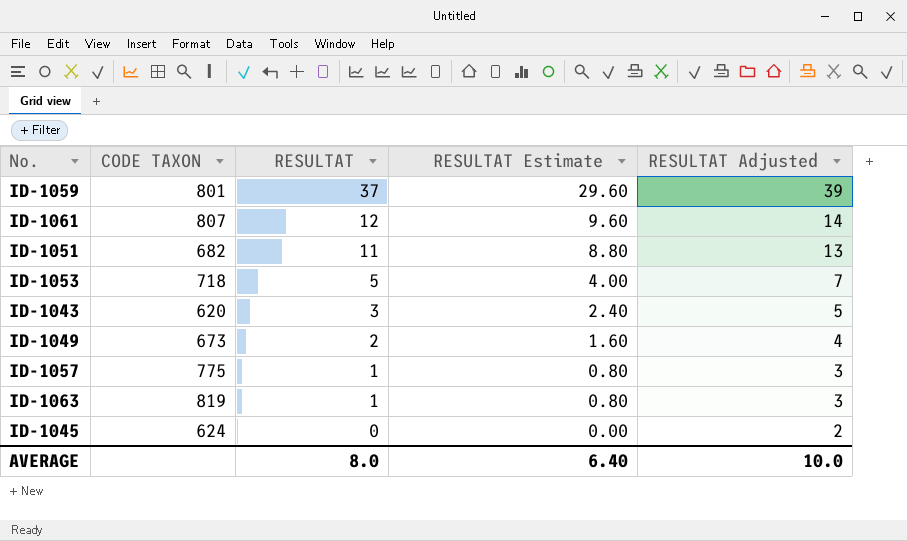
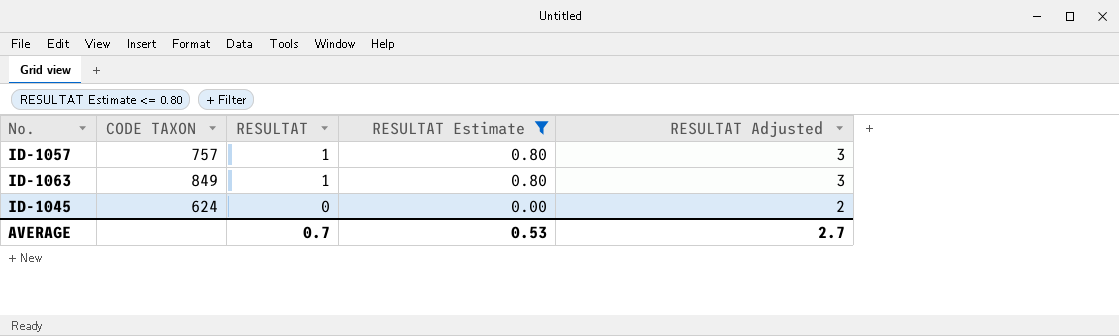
filter: none -> RESULTAT Estimate <= 0.80
ID-1057 | CODE TAXON: 775 -> 757
ID-1063 | CODE TAXON: 819 -> 849
AVERAGE | RESULTAT: 8.0 -> 0.7
AVERAGE | RESULTAT Estimate: 6.40 -> 0.53
AVERAGE | RESULTAT Adjusted: 10.0 -> 2.7

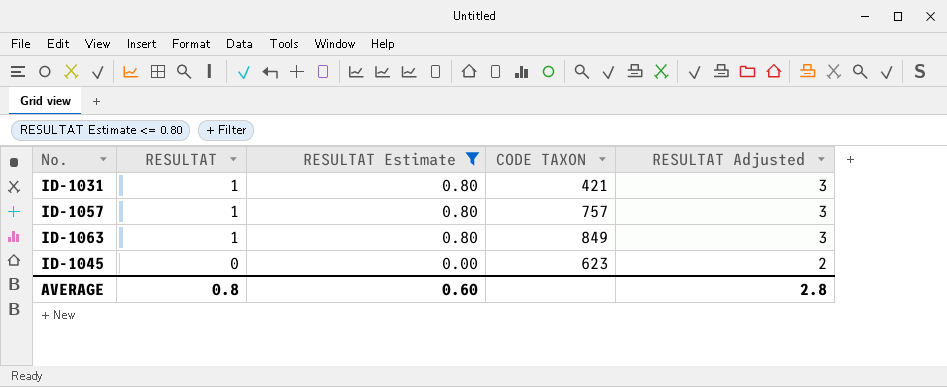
column CODE TAXON | position: 2 -> 4
row ID-1031: none -> 1 | 0.80 | 421 | 3
ID-1045 | CODE TAXON: 624 -> 623
AVERAGE | RESULTAT: 0.7 -> 0.8
AVERAGE | RESULTAT Estimate: 0.53 -> 0.60
AVERAGE | RESULTAT Adjusted: 2.7 -> 2.8

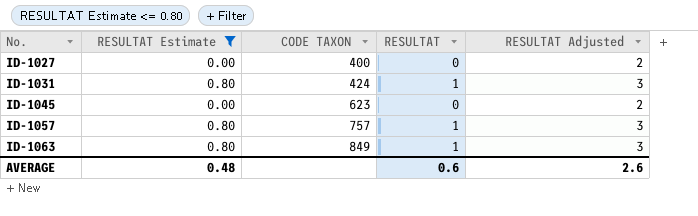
row order: RESULTAT descending -> No. ascending
column RESULTAT | position: 2 -> 4
row ID-1027: none -> 0.00 | 400 | 0 | 2
ID-1031 | CODE TAXON: 421 -> 424
AVERAGE | RESULTAT Estimate: 0.60 -> 0.48
AVERAGE | RESULTAT: 0.8 -> 0.6
AVERAGE | RESULTAT Adjusted: 2.8 -> 2.6

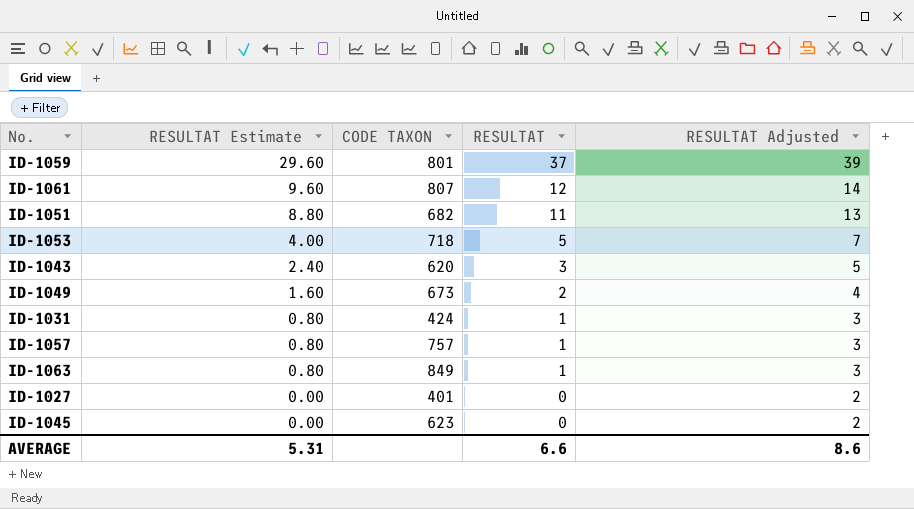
filter: RESULTAT Estimate <= 0.80 -> none
row order: No. ascending -> RESULTAT Estimate descending
ID-1027 | CODE TAXON: 400 -> 401
AVERAGE | RESULTAT Estimate: 0.48 -> 5.31
AVERAGE | RESULTAT: 0.6 -> 6.6
AVERAGE | RESULTAT Adjusted: 2.6 -> 8.6

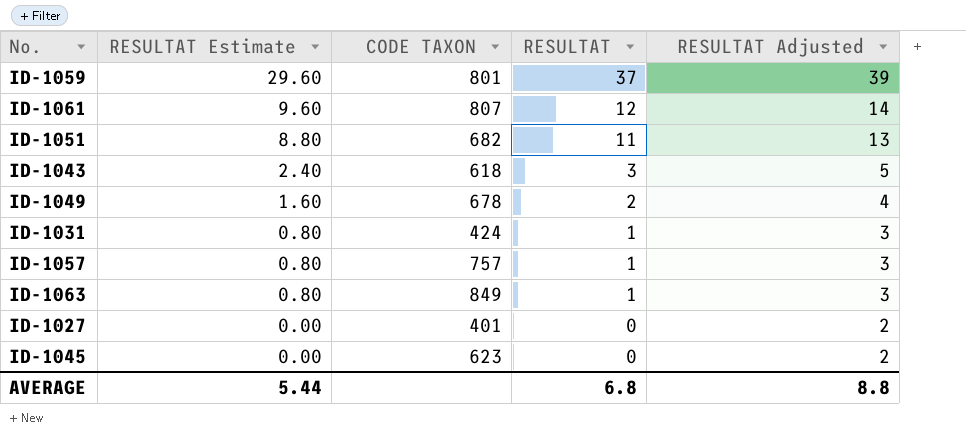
row ID-1053: 4.00 | 718 | 5 | 7 -> none
ID-1043 | CODE TAXON: 620 -> 618
ID-1049 | CODE TAXON: 673 -> 678
AVERAGE | RESULTAT Estimate: 5.31 -> 5.44
AVERAGE | RESULTAT: 6.6 -> 6.8
AVERAGE | RESULTAT Adjusted: 8.6 -> 8.8

